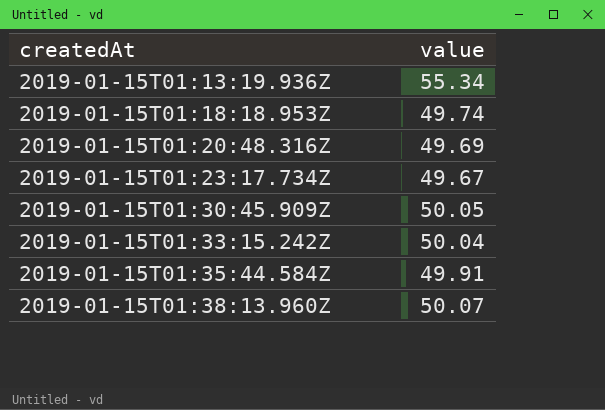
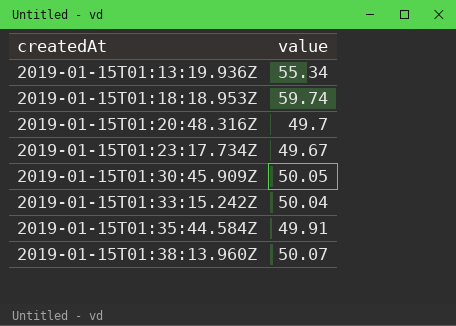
2019-01-15T01:18:18.953Z | value: 49.74 -> 59.74
2019-01-15T01:20:48.316Z | value: 49.69 -> 49.7

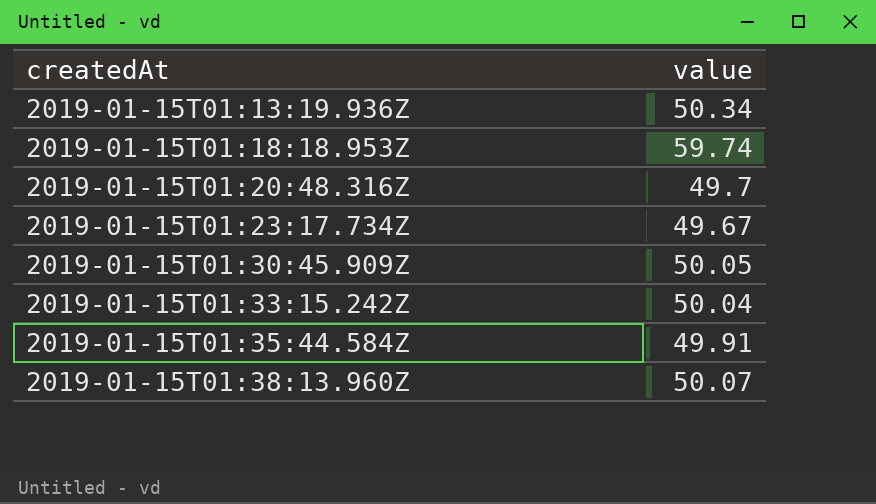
2019-01-15T01:13:19.936Z | value: 55.34 -> 50.34

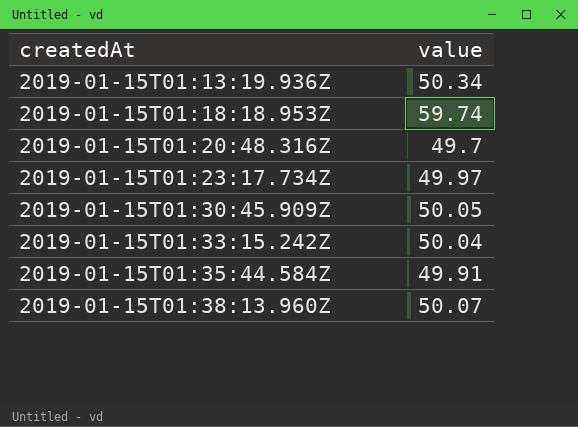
2019-01-15T01:23:17.734Z | value: 49.67 -> 49.97

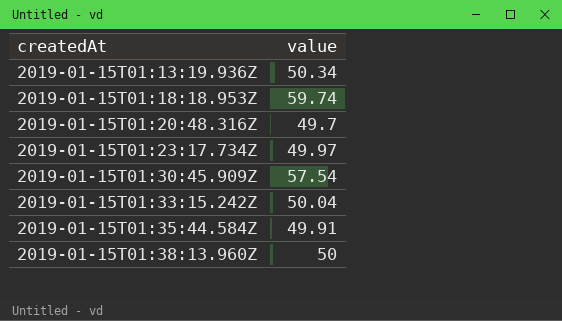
2019-01-15T01:30:45.909Z | value: 50.05 -> 57.54
2019-01-15T01:38:13.960Z | value: 50.07 -> 50

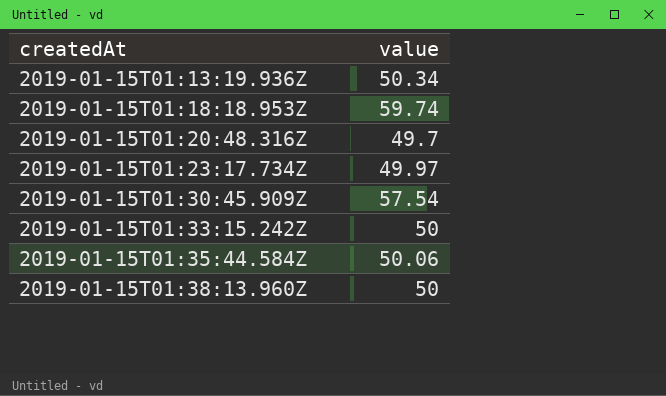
2019-01-15T01:33:15.242Z | value: 50.04 -> 50
2019-01-15T01:35:44.584Z | value: 49.91 -> 50.06

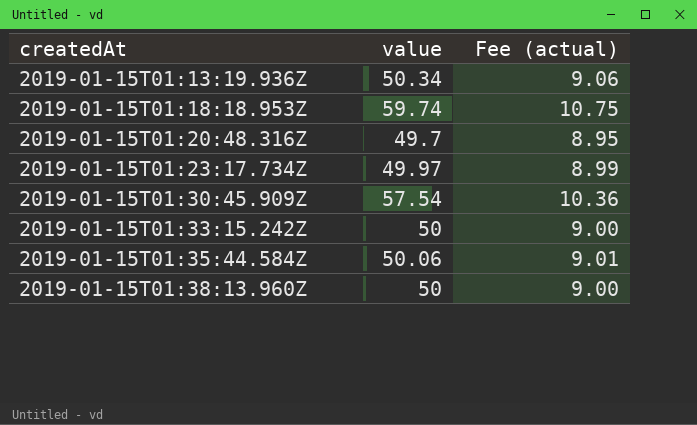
column Fee (actual) | formula: none -> [value] * 0.18

